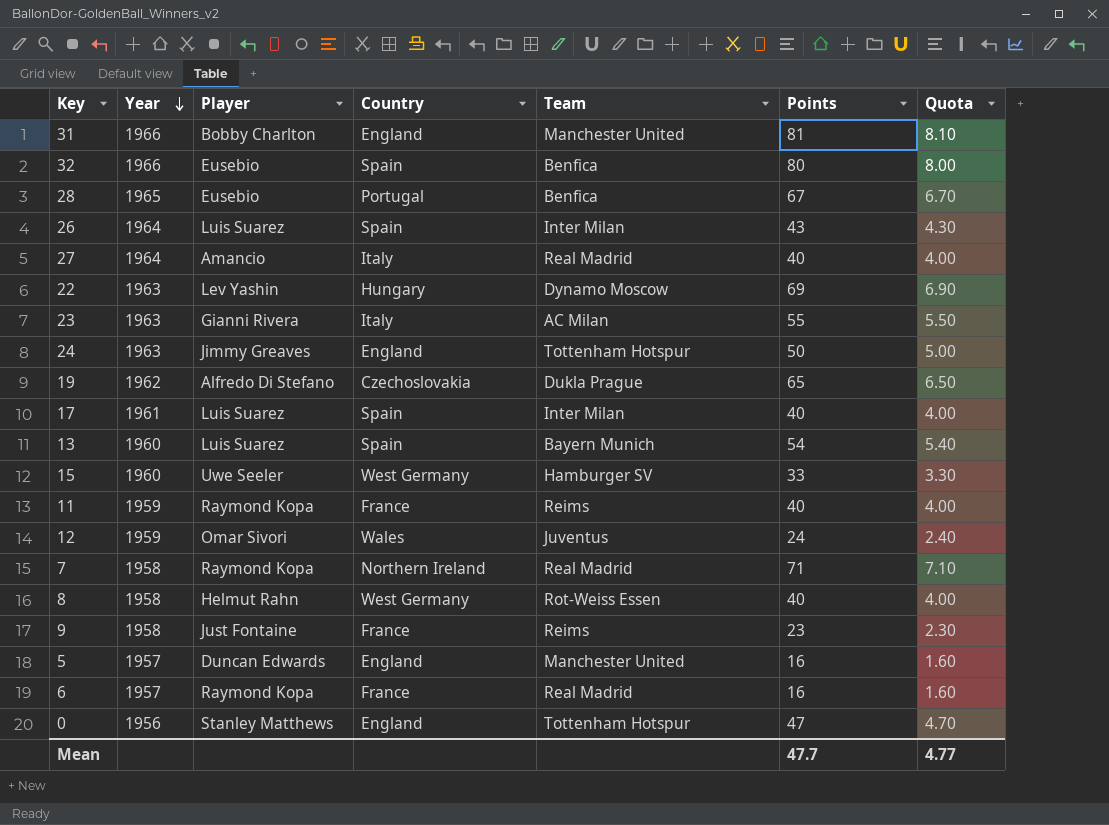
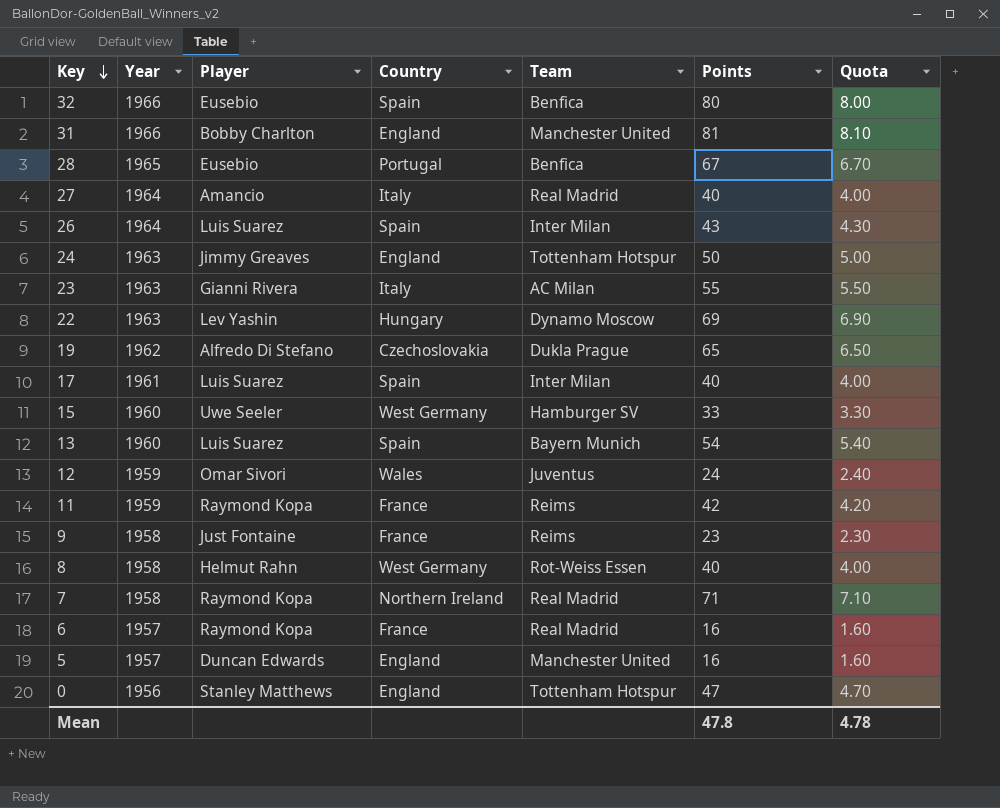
row order: Year descending -> Key descending
11 | Points: 40 -> 42
11 | Quota: 4.00 -> 4.20
Mean | Points: 47.7 -> 47.8
Mean | Quota: 4.77 -> 4.78

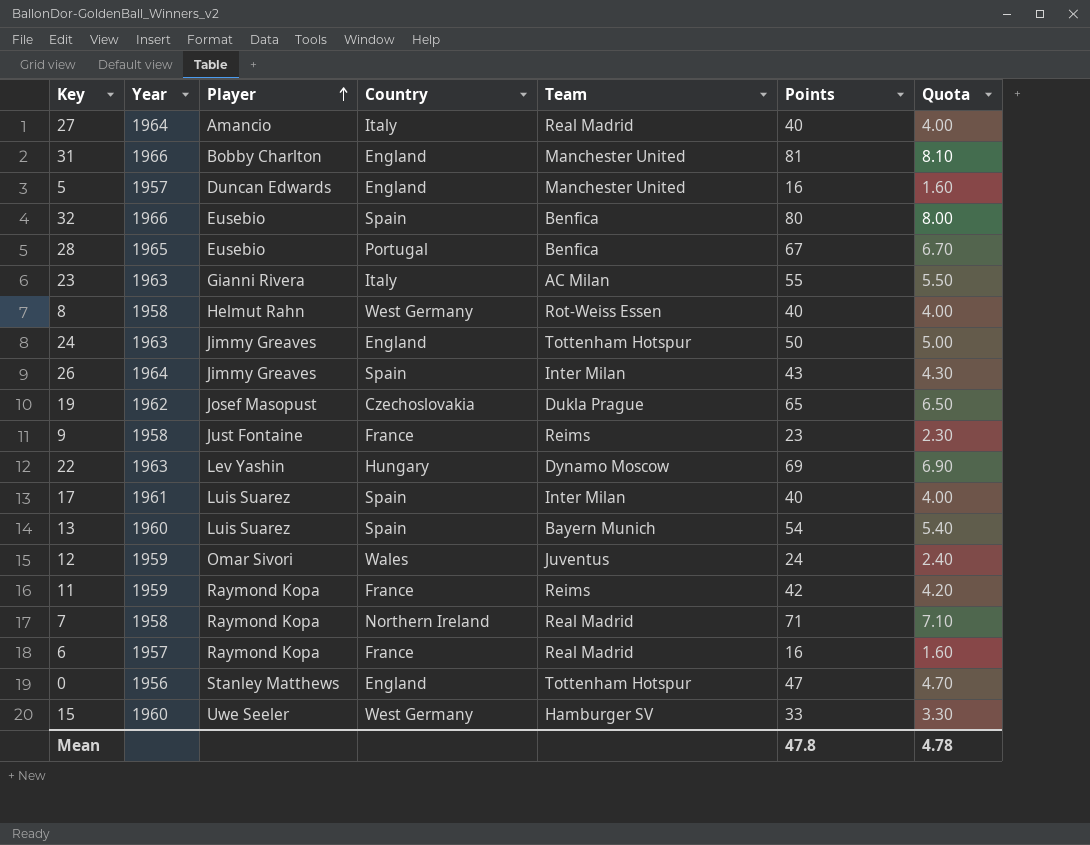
row order: Key descending -> Player ascending
26 | Player: Luis Suarez -> Jimmy Greaves
19 | Player: Alfredo Di Stefano -> Josef Masopust

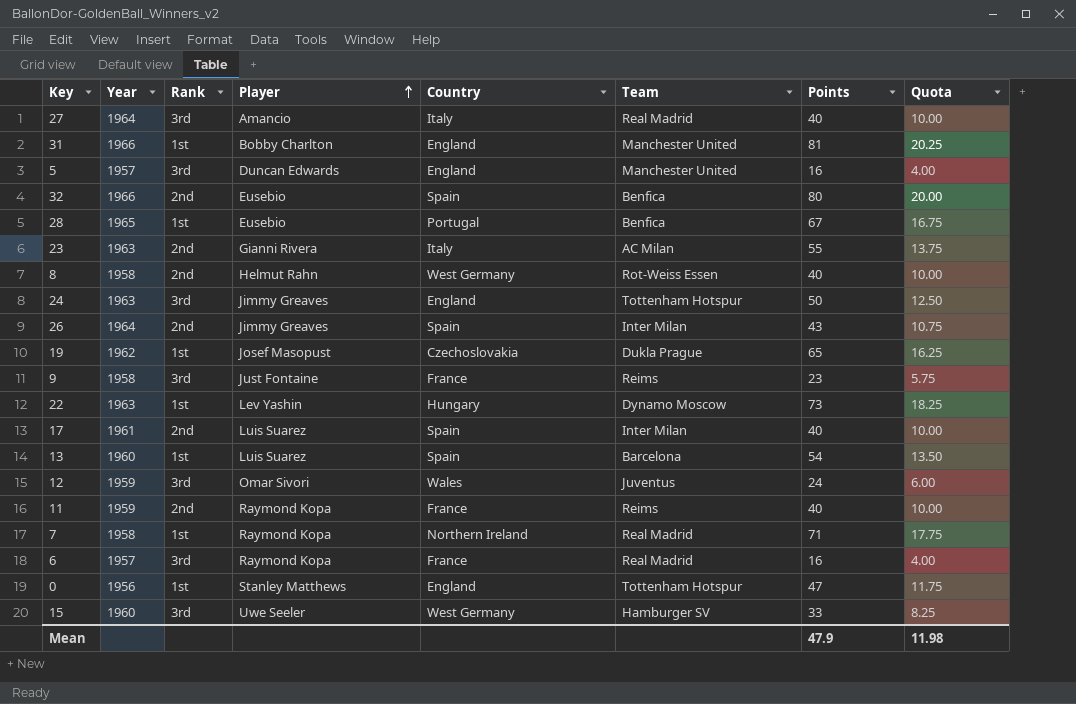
column Rank | position: none -> 3
column Quota | formula: [Points] * 0.1 -> [Points] * 0.25
22 | Points: 69 -> 73
13 | Team: Bayern Munich -> Barcelona
11 | Points: 42 -> 40
Mean | Points: 47.8 -> 47.9
Mean | Quota: 4.78 -> 11.98

